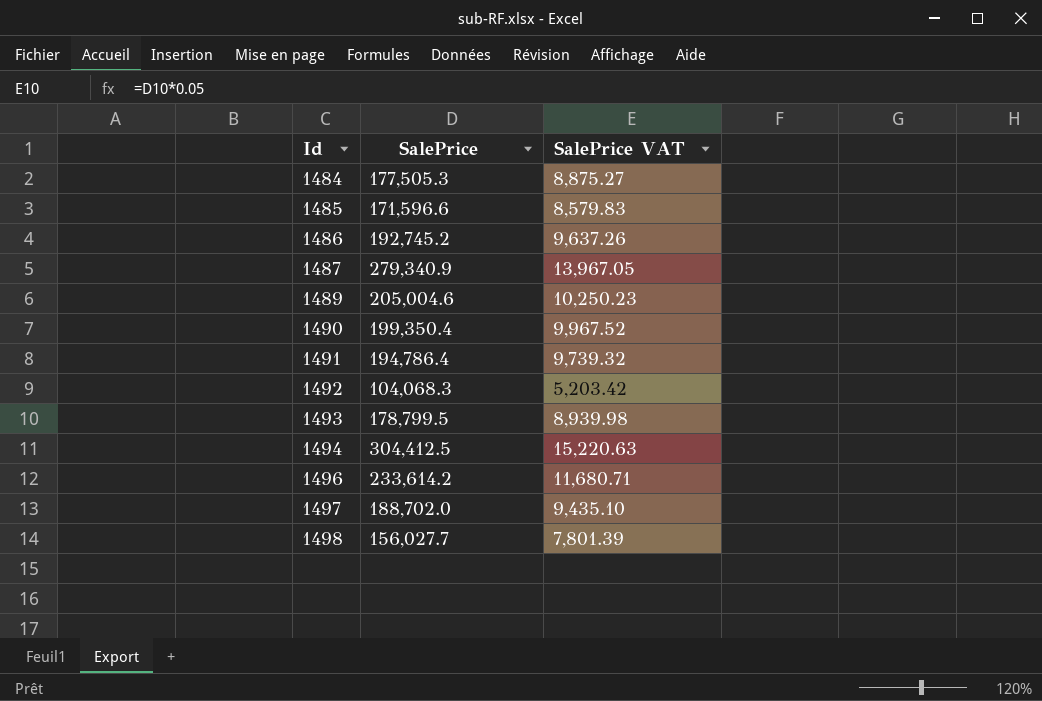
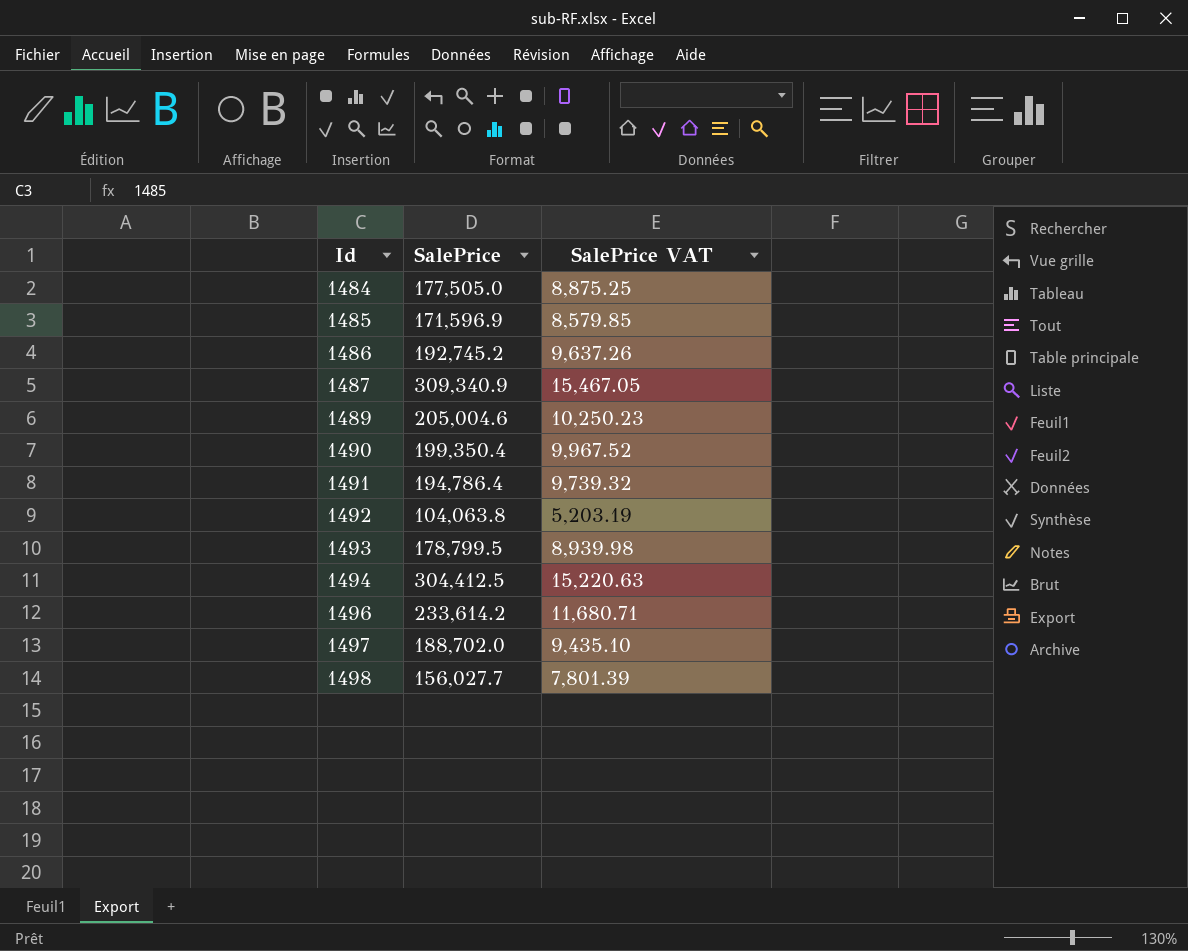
1484 | SalePrice: 177,505.3 -> 177,505.0
1484 | SalePrice VAT: 8,875.27 -> 8,875.25
1485 | SalePrice: 171,596.6 -> 171,596.9
1485 | SalePrice VAT: 8,579.83 -> 8,579.85
1487 | SalePrice: 279,340.9 -> 309,340.9
1487 | SalePrice VAT: 13,967.05 -> 15,467.05
1492 | SalePrice: 104,068.3 -> 104,063.8
1492 | SalePrice VAT: 5,203.42 -> 5,203.19

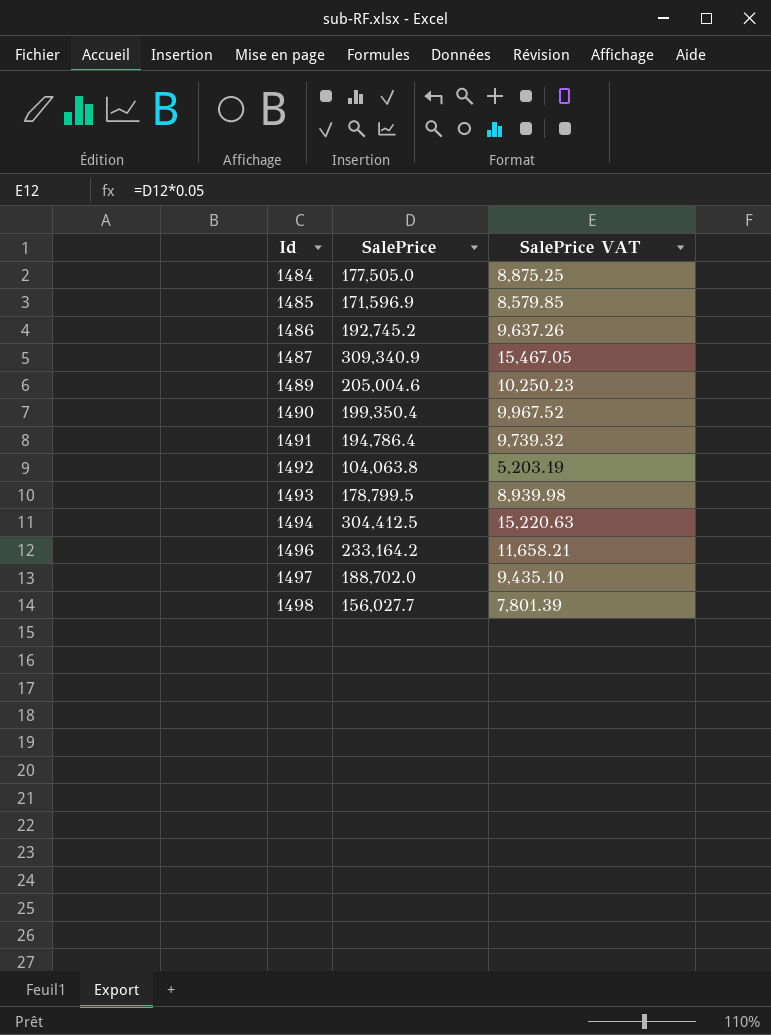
1496 | SalePrice: 233,614.2 -> 233,164.2
1496 | SalePrice VAT: 11,680.71 -> 11,658.21

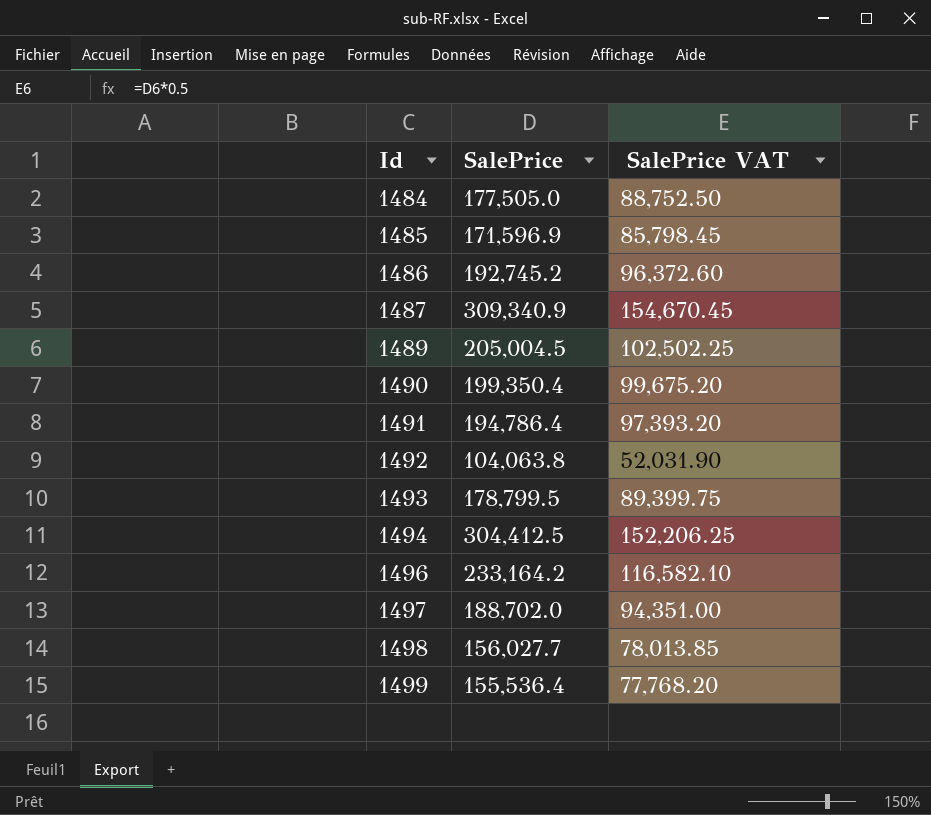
column SalePrice VAT | formula: [SalePrice] * 0.05 -> [SalePrice] * 0.5
1489 | SalePrice: 205,004.6 -> 205,004.5
row 1499: none -> 155,536.4 | 77,768.20

